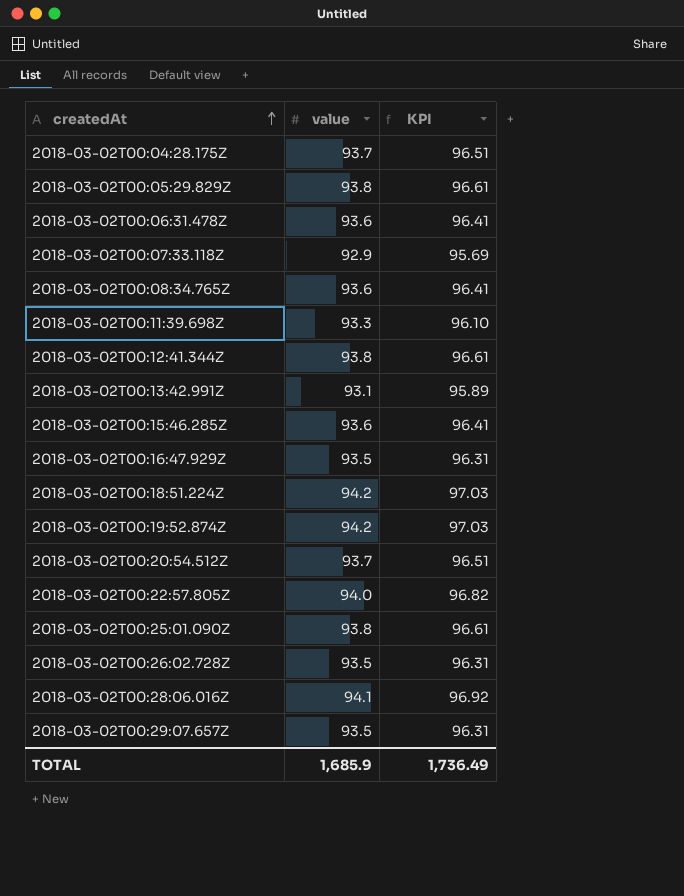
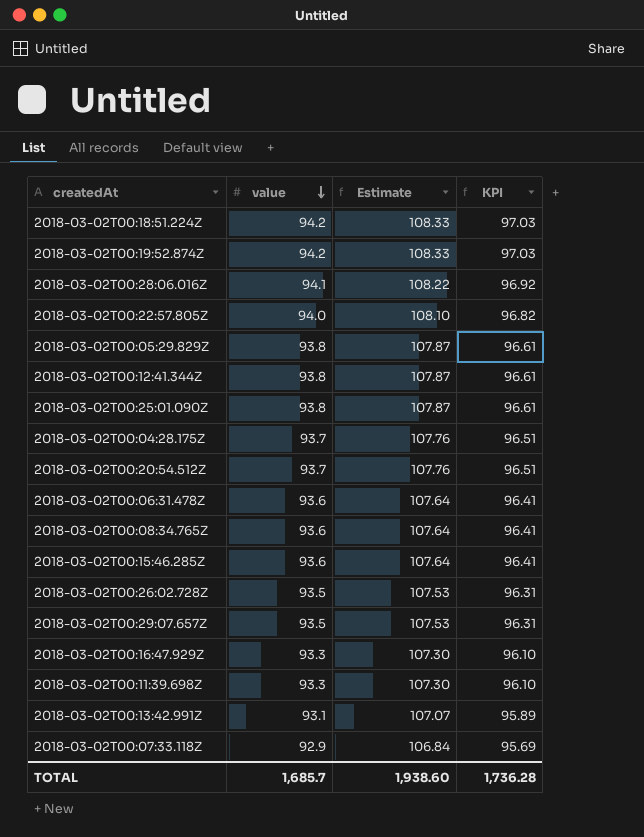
row order: createdAt ascending -> value descending
column Estimate | formula: none -> [value] * 1.15
2018-03-02T00:16:47.929Z | value: 93.5 -> 93.3
2018-03-02T00:16:47.929Z | KPI: 96.31 -> 96.10
TOTAL | value: 1,685.9 -> 1,685.7
TOTAL | KPI: 1,736.49 -> 1,736.28

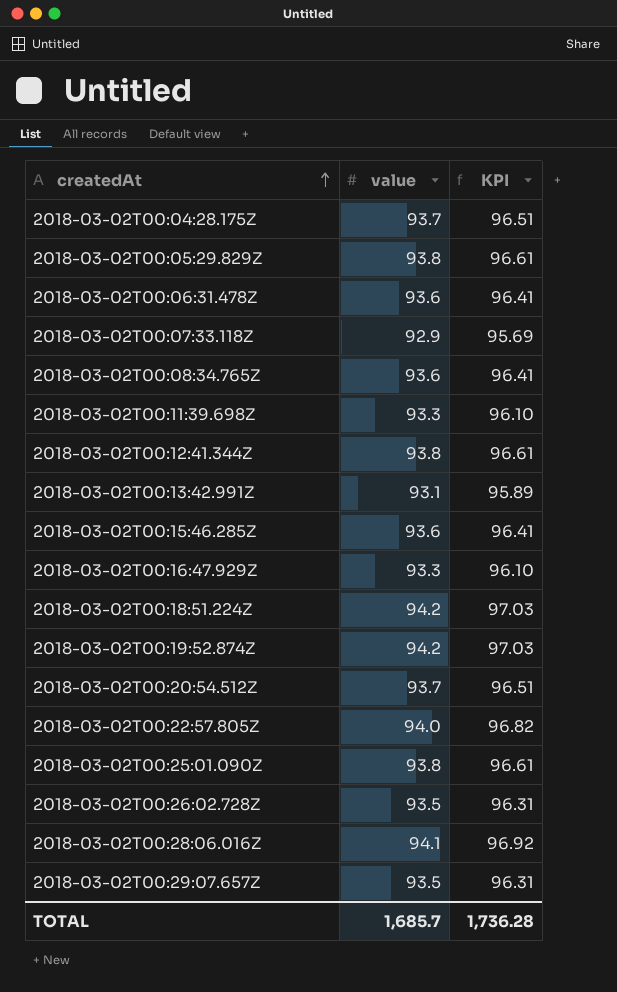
row order: value descending -> createdAt ascending
column Estimate | formula: [value] * 1.15 -> none

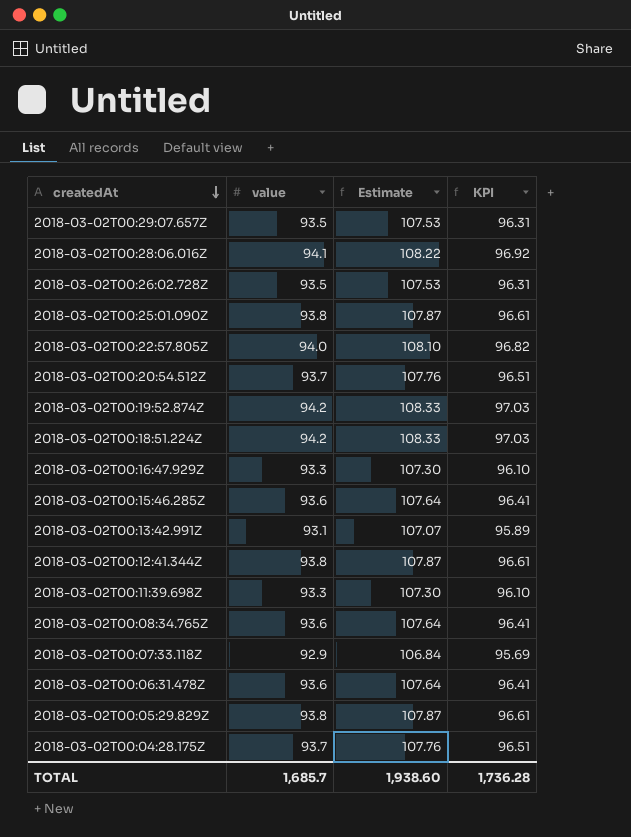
row order: createdAt ascending -> createdAt descending
column Estimate | formula: none -> [value] * 1.15

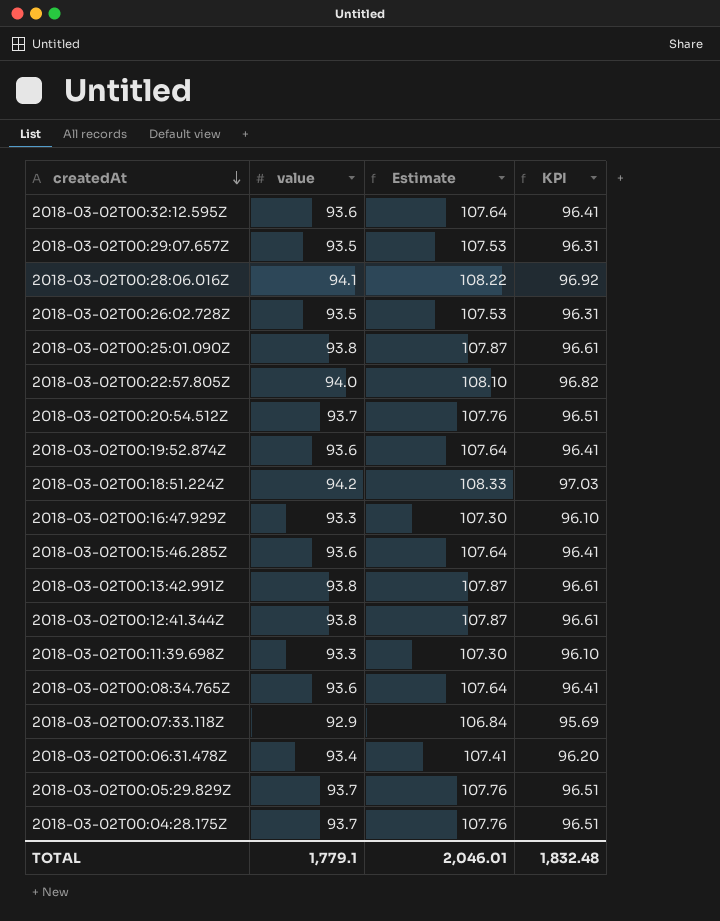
row 2018-03-02T00:32:12.595Z: none -> 93.6 | 107.64 | 96.41
2018-03-02T00:19:52.874Z | value: 94.2 -> 93.6
2018-03-02T00:19:52.874Z | Estimate: 108.33 -> 107.64
2018-03-02T00:19:52.874Z | KPI: 97.03 -> 96.41
2018-03-02T00:13:42.991Z | value: 93.1 -> 93.8
2018-03-02T00:13:42.991Z | Estimate: 107.07 -> 107.87
2018-03-02T00:13:42.991Z | KPI: 95.89 -> 96.61
2018-03-02T00:06:31.478Z | value: 93.6 -> 93.4
2018-03-02T00:06:31.478Z | Estimate: 107.64 -> 107.41
2018-03-02T00:06:31.478Z | KPI: 96.41 -> 96.20
2018-03-02T00:05:29.829Z | value: 93.8 -> 93.7
2018-03-02T00:05:29.829Z | Estimate: 107.87 -> 107.76
2018-03-02T00:05:29.829Z | KPI: 96.61 -> 96.51
TOTAL | value: 1,685.7 -> 1,779.1
TOTAL | Estimate: 1,938.60 -> 2,046.01
TOTAL | KPI: 1,736.28 -> 1,832.48

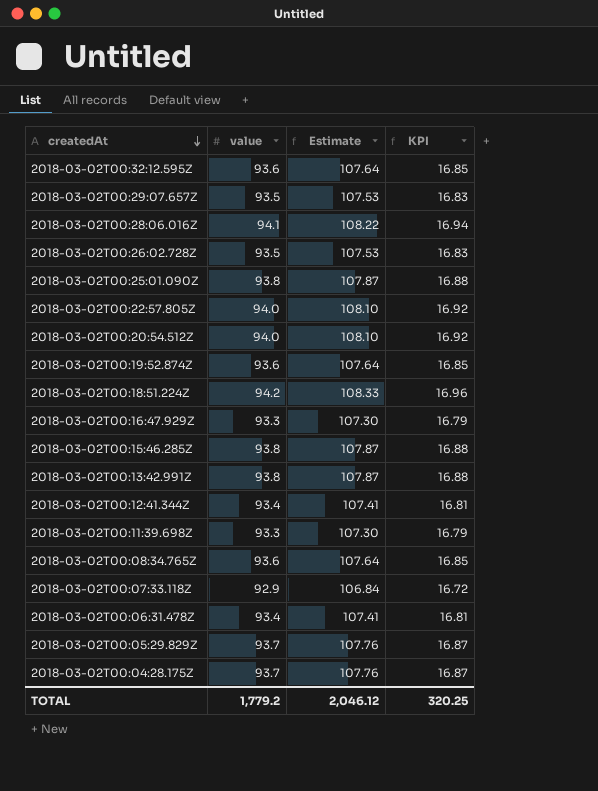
column KPI | formula: [value] * 1.03 -> [value] * 0.18
2018-03-02T00:20:54.512Z | value: 93.7 -> 94.0
2018-03-02T00:20:54.512Z | Estimate: 107.76 -> 108.10
2018-03-02T00:15:46.285Z | value: 93.6 -> 93.8
2018-03-02T00:15:46.285Z | Estimate: 107.64 -> 107.87
2018-03-02T00:12:41.344Z | value: 93.8 -> 93.4
2018-03-02T00:12:41.344Z | Estimate: 107.87 -> 107.41
TOTAL | value: 1,779.1 -> 1,779.2
TOTAL | Estimate: 2,046.01 -> 2,046.12
TOTAL | KPI: 1,832.48 -> 320.25

